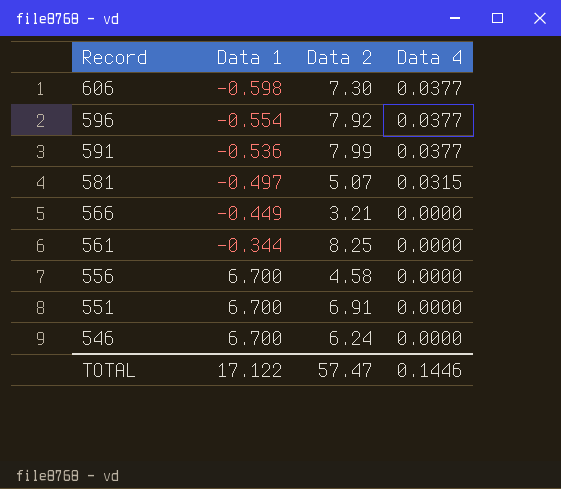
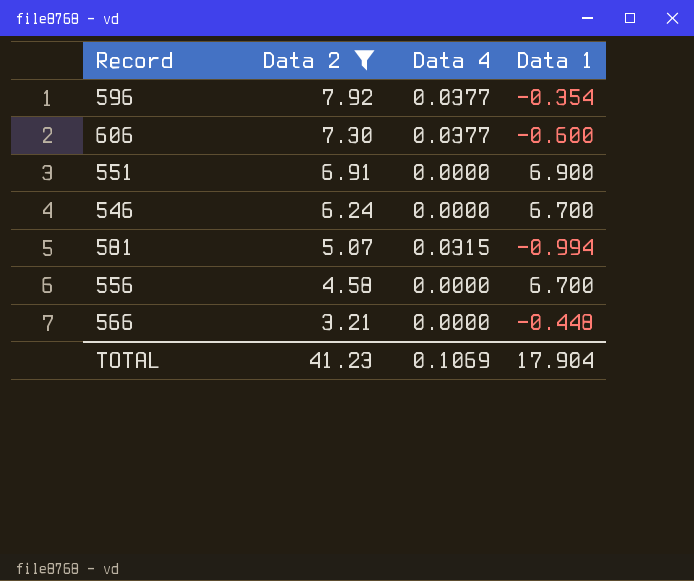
filter: none -> Data 2 <= 7.92
row order: Record descending -> Data 2 descending
column Data 1 | position: 2 -> 4
596 | Data 1: -0.554 -> -0.354
606 | Data 1: -0.598 -> -0.600
551 | Data 1: 6.700 -> 6.900
581 | Data 1: -0.497 -> -0.994
566 | Data 1: -0.449 -> -0.448
TOTAL | Data 2: 57.47 -> 41.23
TOTAL | Data 4: 0.1446 -> 0.1069
TOTAL | Data 1: 17.122 -> 17.904

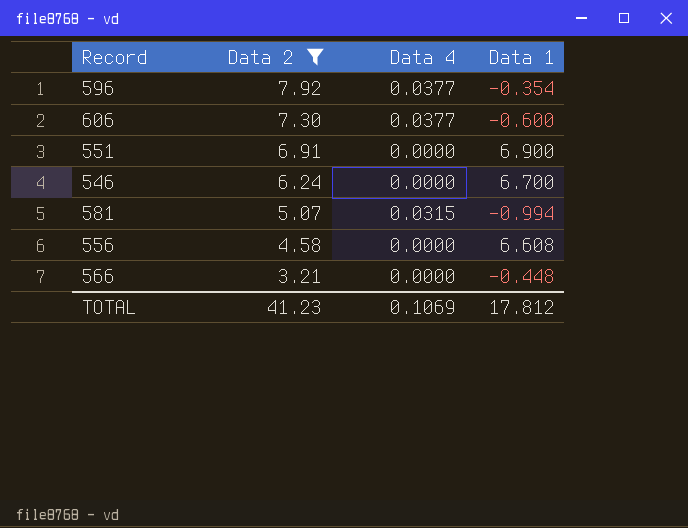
556 | Data 1: 6.700 -> 6.608
TOTAL | Data 1: 17.904 -> 17.812

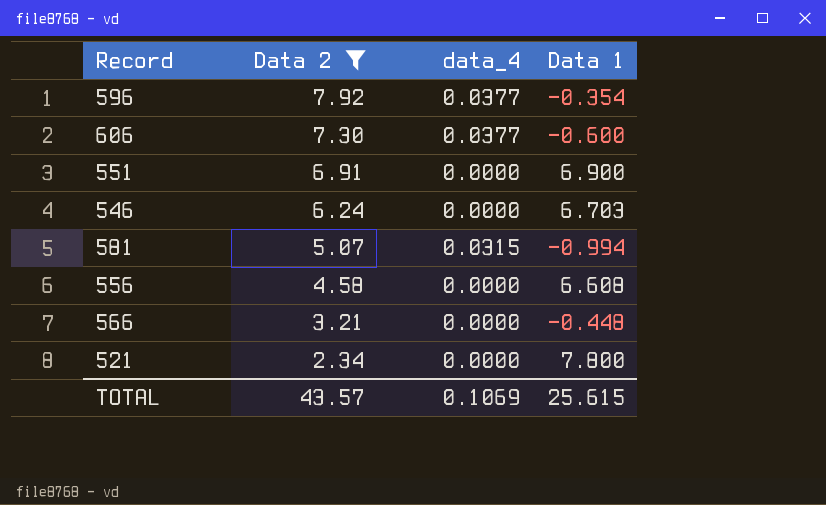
column name: Data 4 -> data_4
546 | Data 1: 6.700 -> 6.703
row 521: none -> 2.34 | 0.0000 | 7.800
TOTAL | Data 2: 41.23 -> 43.57
TOTAL | Data 1: 17.812 -> 25.615

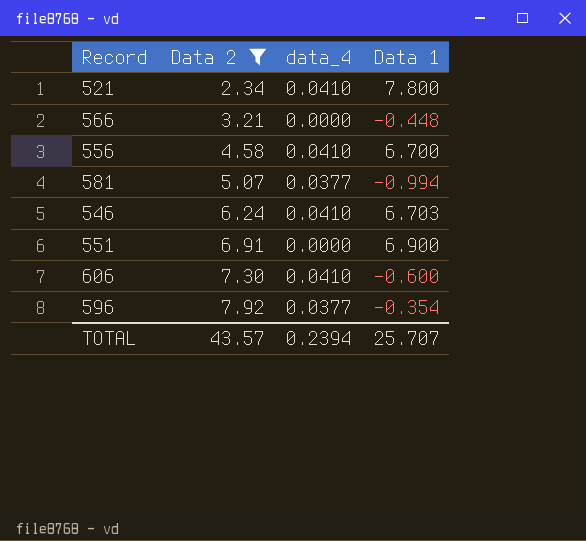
row order: Data 2 descending -> Data 2 ascending
521 | data_4: 0.0000 -> 0.0410
556 | data_4: 0.0000 -> 0.0410
556 | Data 1: 6.608 -> 6.700
581 | data_4: 0.0315 -> 0.0377
546 | data_4: 0.0000 -> 0.0410
606 | data_4: 0.0377 -> 0.0410
TOTAL | data_4: 0.1069 -> 0.2394
TOTAL | Data 1: 25.615 -> 25.707

